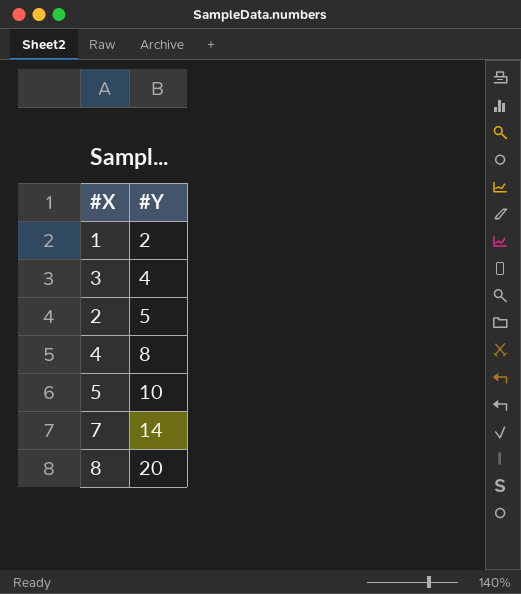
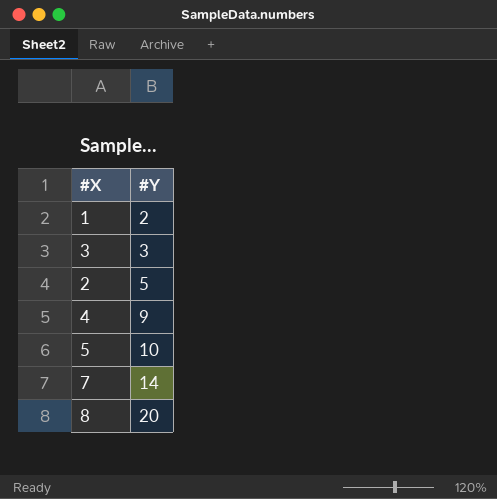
3 | #Y: 4 -> 3
4 | #Y: 8 -> 9

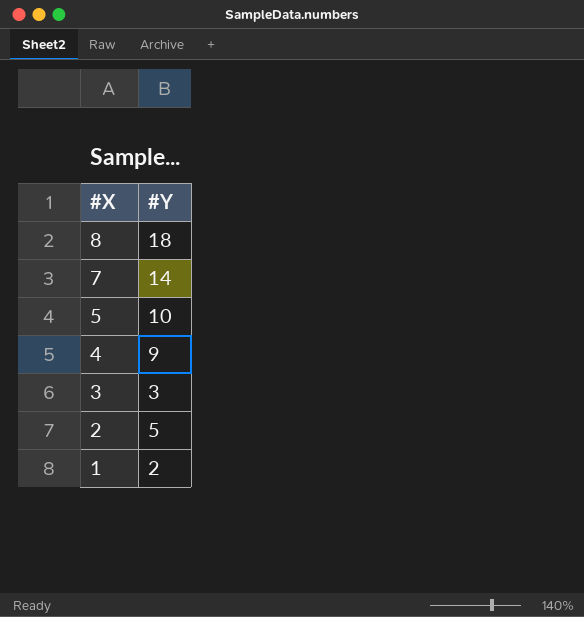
row order: #Y ascending -> #X descending
8 | #Y: 20 -> 18

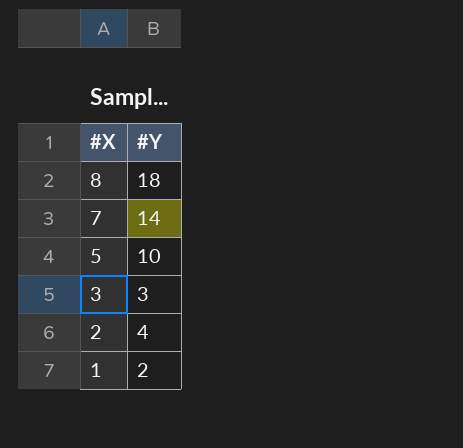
row 4: 9 -> none
2 | #Y: 5 -> 4

